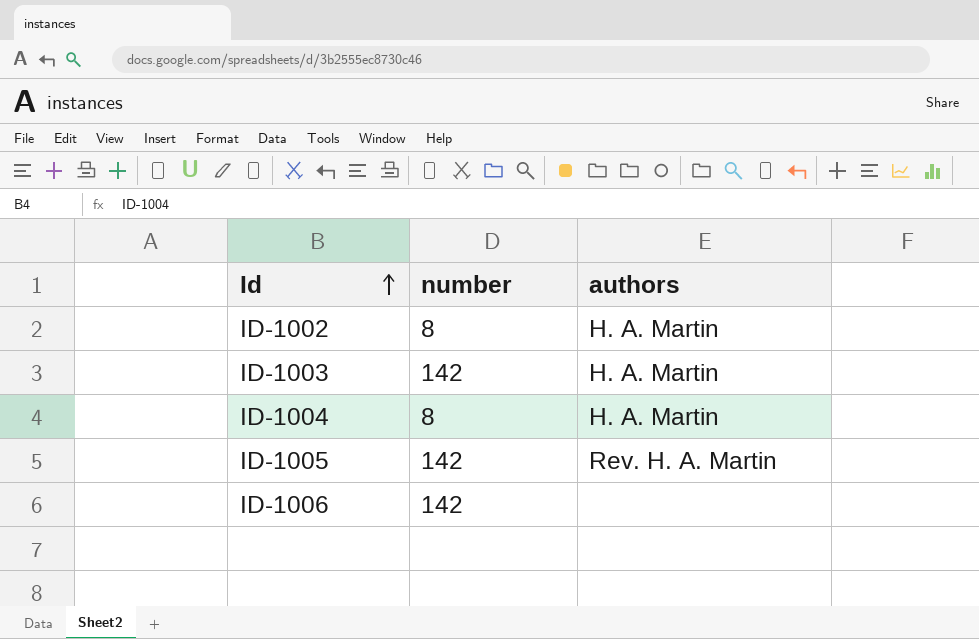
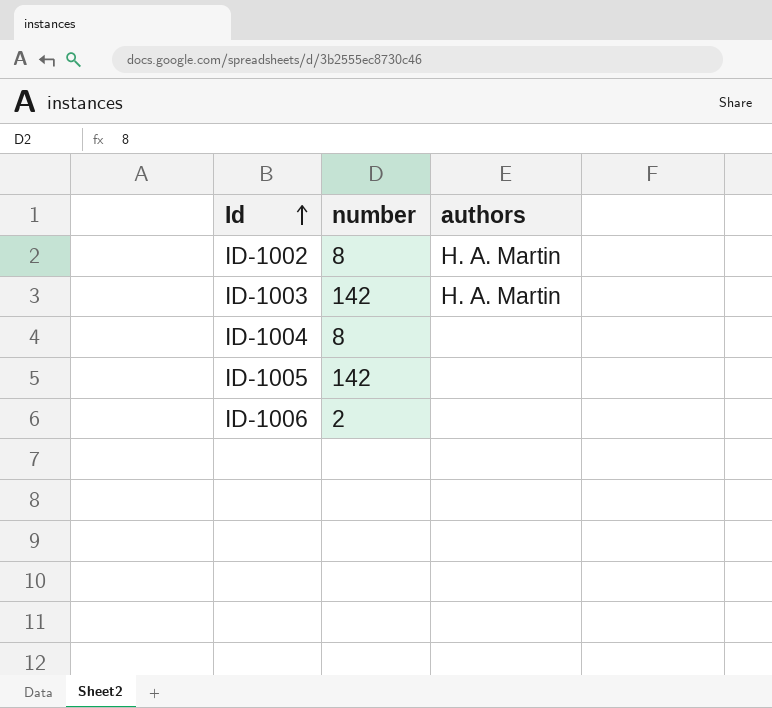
ID-1004 | authors: H. A. Martin -> none
ID-1005 | authors: Rev. H. A. Martin -> none
ID-1006 | number: 142 -> 2

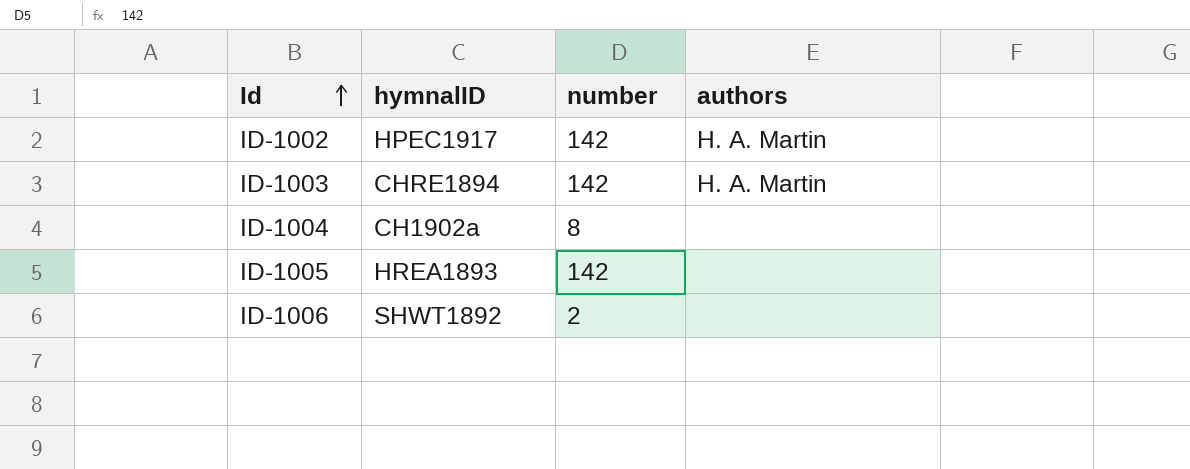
column hymnalID | position: none -> 2
ID-1002 | number: 8 -> 142

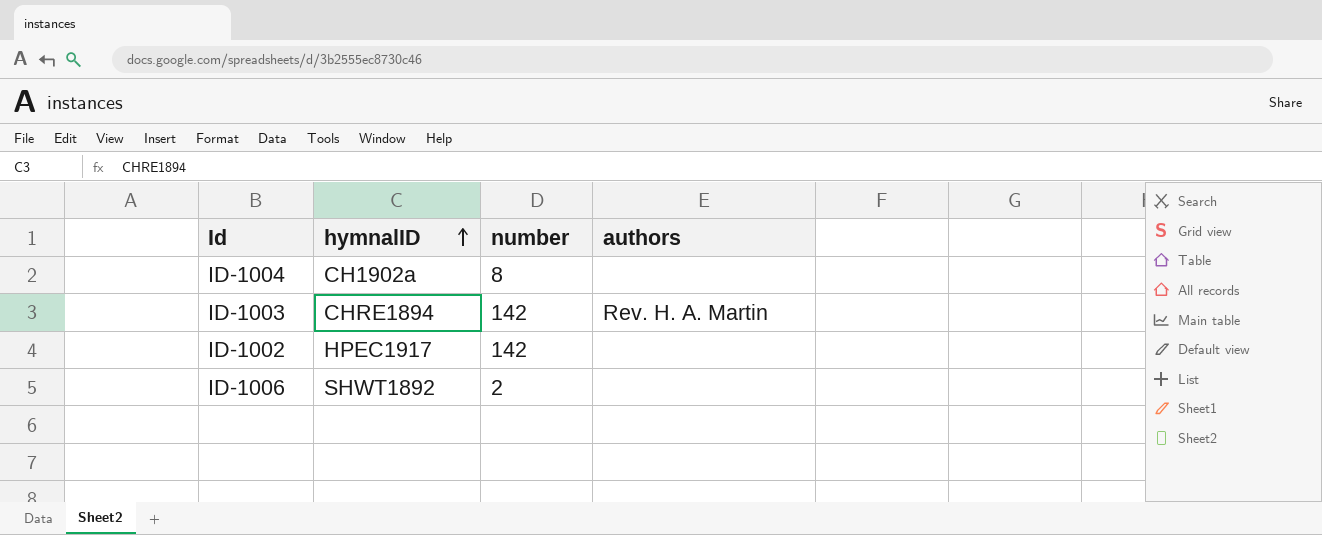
row order: Id ascending -> hymnalID ascending
row ID-1005: HREA1893 | 142 | none -> none
ID-1003 | authors: H. A. Martin -> Rev. H. A. Martin
ID-1002 | authors: H. A. Martin -> none

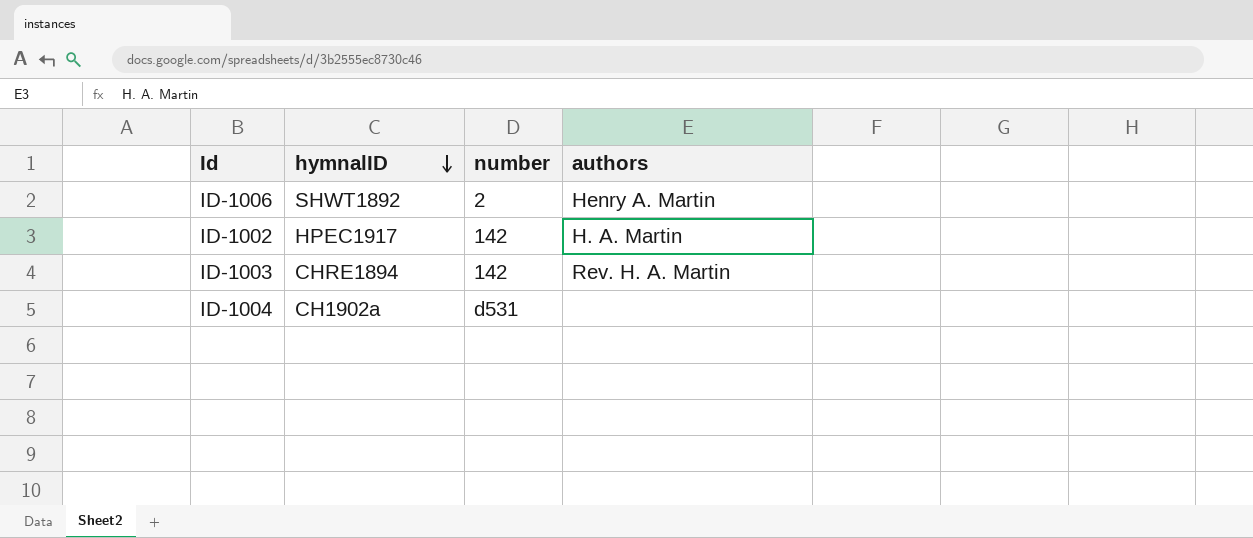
row order: hymnalID ascending -> hymnalID descending
ID-1006 | authors: none -> Henry A. Martin
ID-1002 | authors: none -> H. A. Martin
ID-1004 | number: 8 -> d531

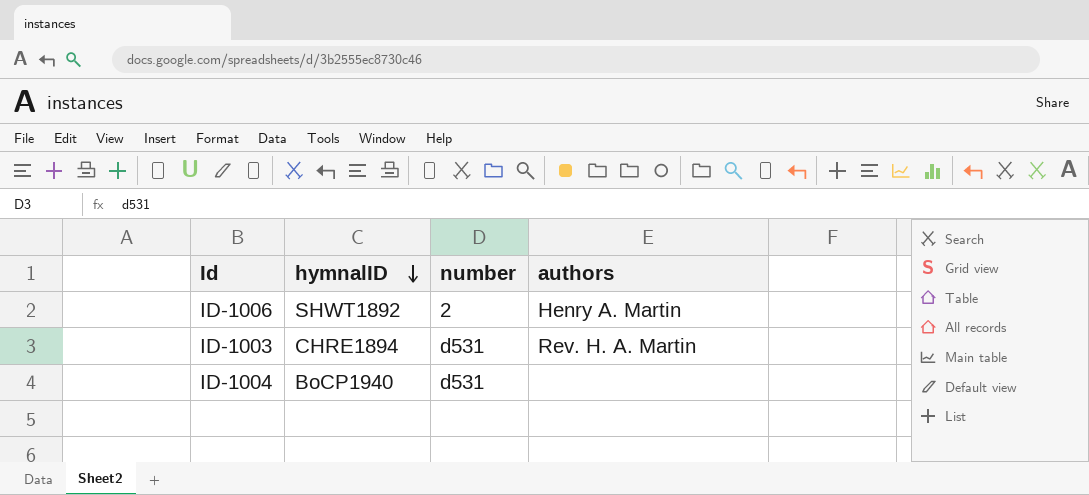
row ID-1002: HPEC1917 | 142 | H. A. Martin -> none
ID-1003 | number: 142 -> d531
ID-1004 | hymnalID: CH1902a -> BoCP1940

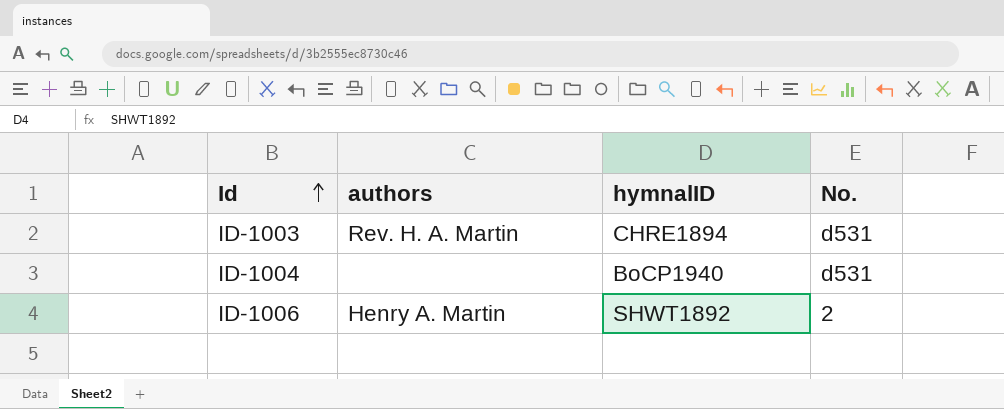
row order: hymnalID descending -> Id ascending
column authors | position: 4 -> 2
column name: number -> No.

